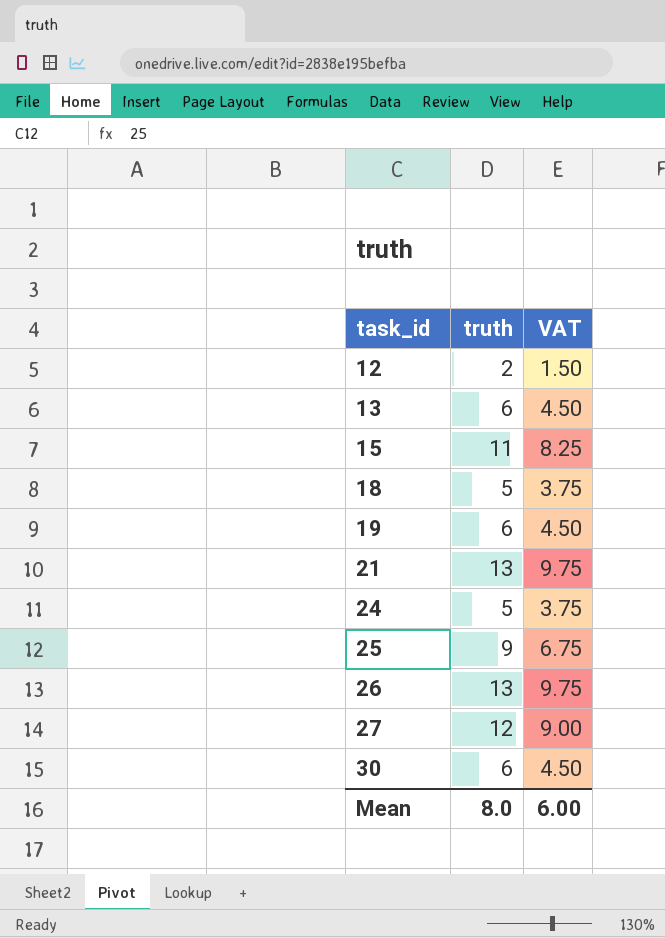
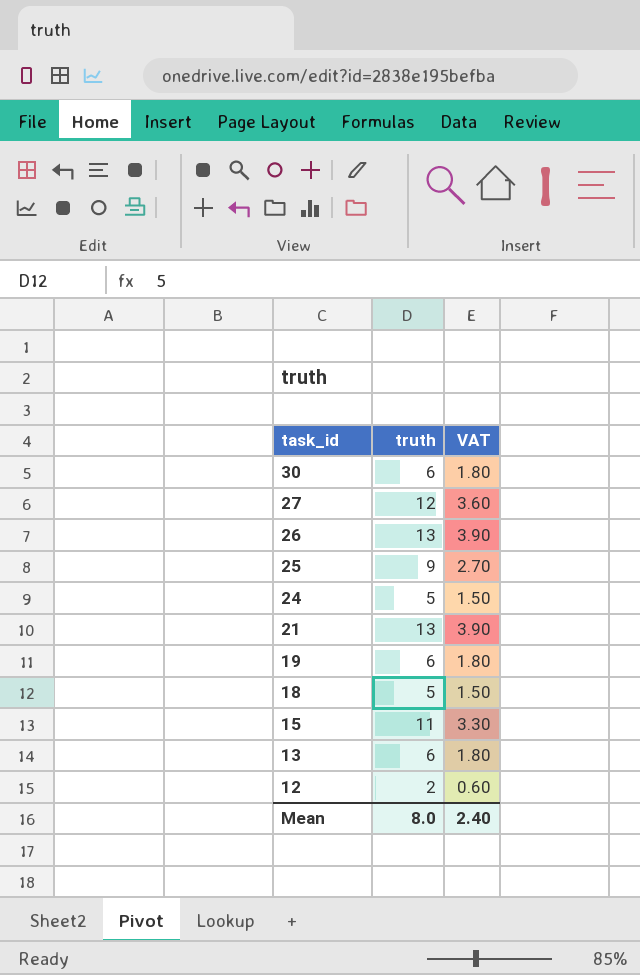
row order: task_id ascending -> task_id descending
column VAT | formula: [truth] * 0.75 -> [truth] * 0.3
Mean | VAT: 6.00 -> 2.40

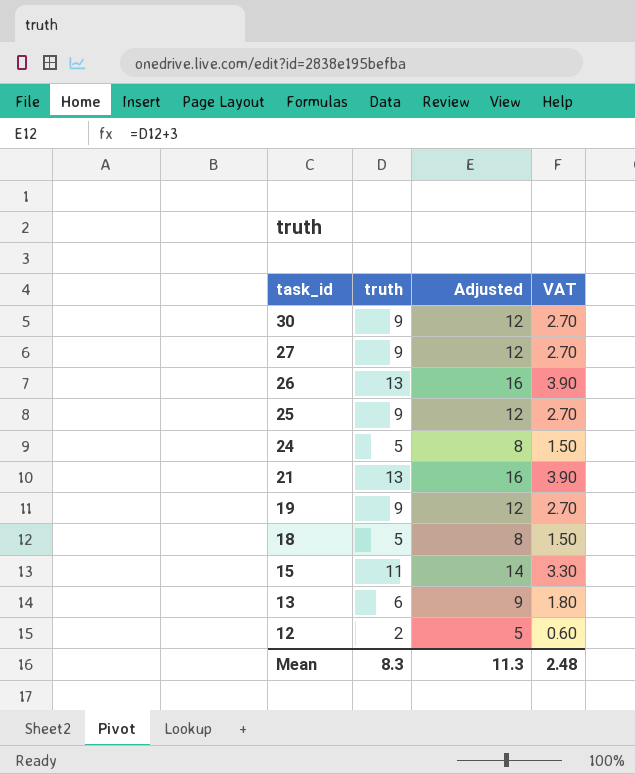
column Adjusted | formula: none -> [truth] + 3
30 | truth: 6 -> 9
30 | VAT: 1.80 -> 2.70
27 | truth: 12 -> 9
27 | VAT: 3.60 -> 2.70
19 | truth: 6 -> 9
19 | VAT: 1.80 -> 2.70
Mean | truth: 8.0 -> 8.3
Mean | VAT: 2.40 -> 2.48

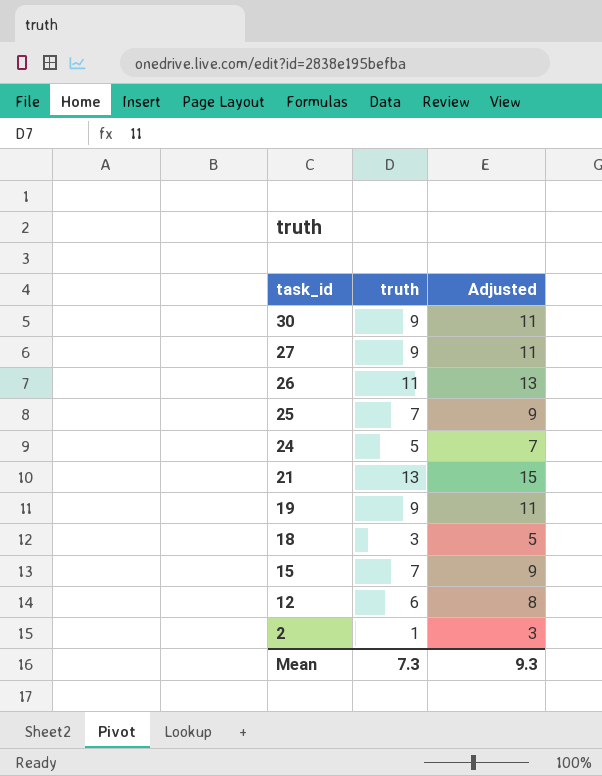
column VAT | formula: [truth] * 0.3 -> none
column Adjusted | formula: [truth] + 3 -> [truth] + 2
row 13: 6 | 9 | 1.80 -> none
26 | truth: 13 -> 11
25 | truth: 9 -> 7
18 | truth: 5 -> 3
15 | truth: 11 -> 7
12 | truth: 2 -> 6
row 2: none -> 1 | 3
Mean | truth: 8.3 -> 7.3
Mean | Adjusted: 11.3 -> 9.3

